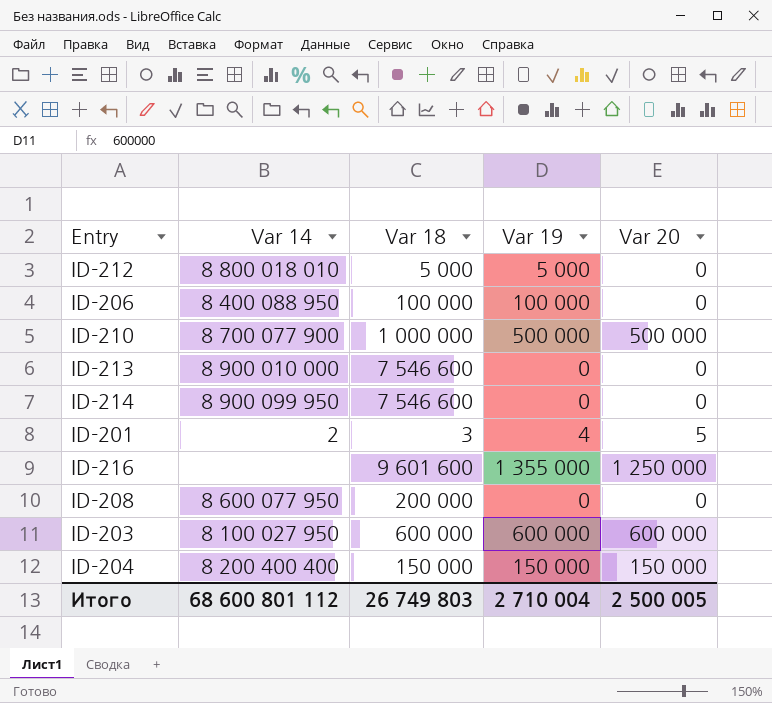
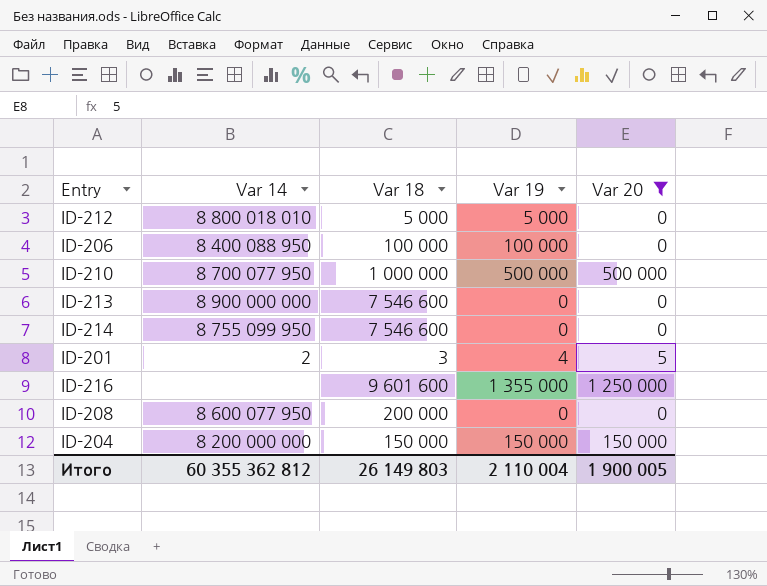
filter: none -> Var 20 != 600 000
ID-210 | Var 14: 8 700 077 900 -> 8 700 077 950
ID-213 | Var 14: 8 900 010 000 -> 8 900 000 000
ID-214 | Var 14: 8 900 099 950 -> 8 755 099 950
ID-204 | Var 14: 8 200 400 400 -> 8 200 000 000
Итого | Var 14: 68 600 801 112 -> 60 355 362 812
Итого | Var 18: 26 749 803 -> 26 149 803
Итого | Var 19: 2 710 004 -> 2 110 004
Итого | Var 20: 2 500 005 -> 1 900 005

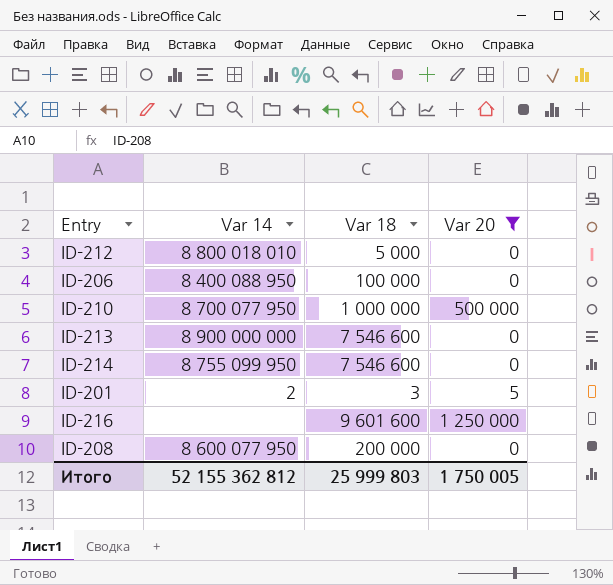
column Var 19 | position: 4 -> none
row ID-204: 8 200 000 000 | 150 000 | 150 000 | 150 000 -> none
Итого | Var 14: 60 355 362 812 -> 52 155 362 812
Итого | Var 18: 26 149 803 -> 25 999 803
Итого | Var 20: 1 900 005 -> 1 750 005

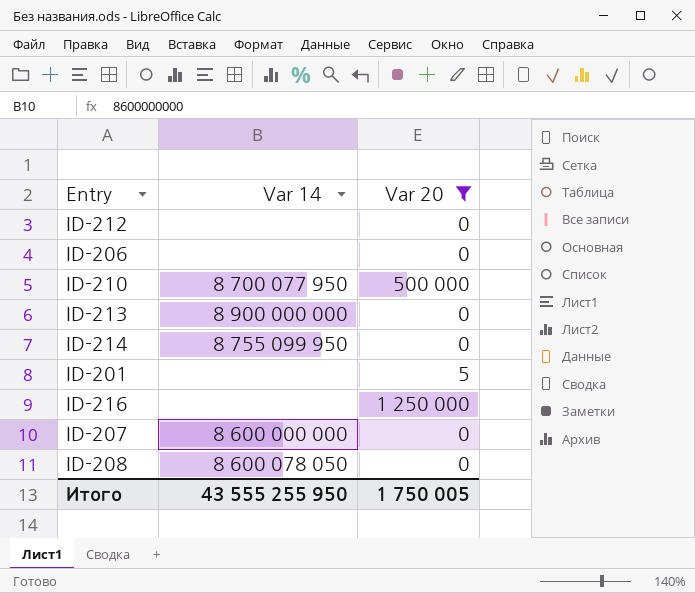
column Var 18 | position: 3 -> none
ID-212 | Var 14: 8 800 018 010 -> none
ID-206 | Var 14: 8 400 088 950 -> none
ID-201 | Var 14: 2 -> none
row ID-207: none -> 8 600 000 000 | 0
ID-208 | Var 14: 8 600 077 950 -> 8 600 078 050
Итого | Var 14: 52 155 362 812 -> 43 555 255 950

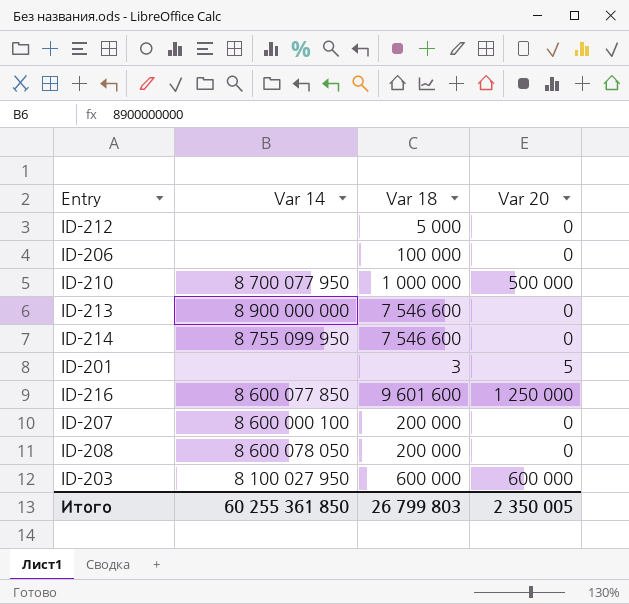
filter: Var 20 != 600 000 -> none
column Var 18 | position: none -> 3
ID-216 | Var 14: none -> 8 600 077 850
ID-207 | Var 14: 8 600 000 000 -> 8 600 000 100
Итого | Var 14: 43 555 255 950 -> 60 255 361 850
Итого | Var 20: 1 750 005 -> 2 350 005

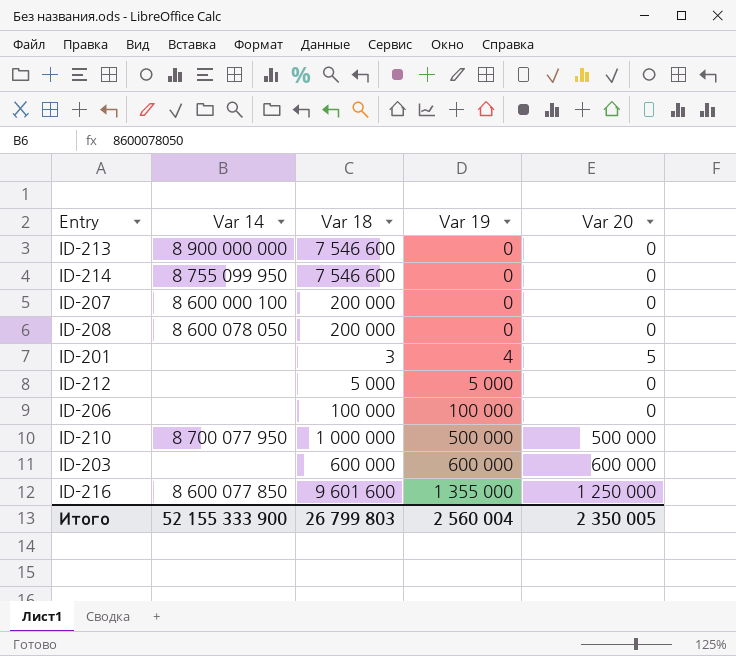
row order: none -> Var 19 ascending
column Var 19 | position: none -> 4
ID-203 | Var 14: 8 100 027 950 -> none
Итого | Var 14: 60 255 361 850 -> 52 155 333 900

